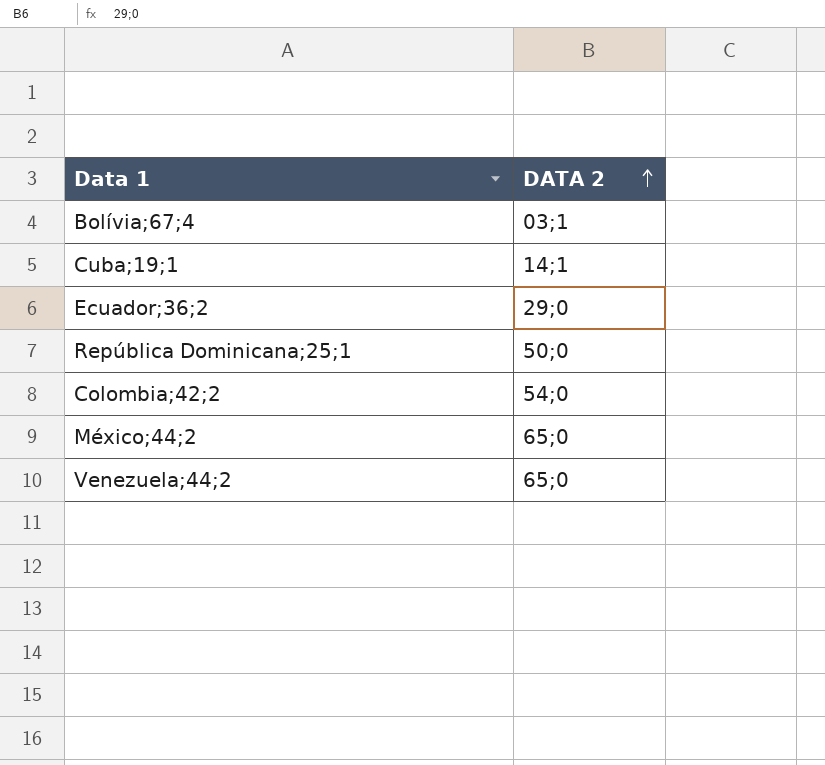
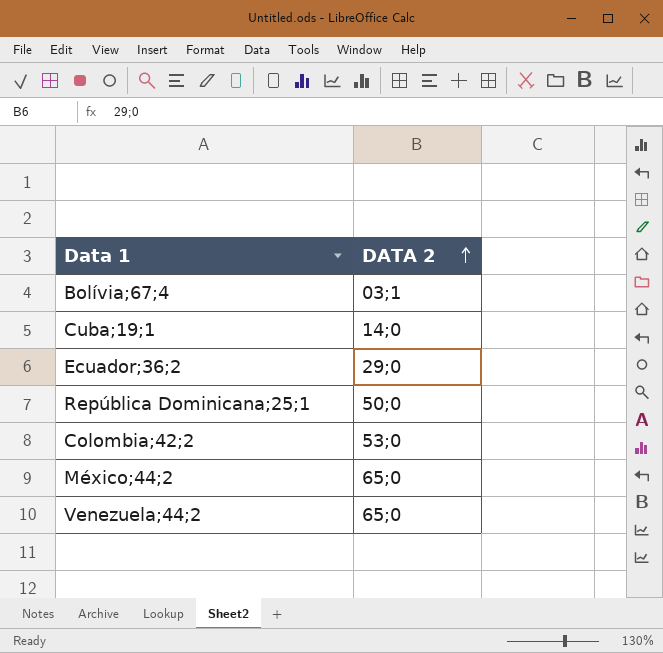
Cuba;19;1 | DATA 2: 14;1 -> 14;0
Colombia;42;2 | DATA 2: 54;0 -> 53;0

